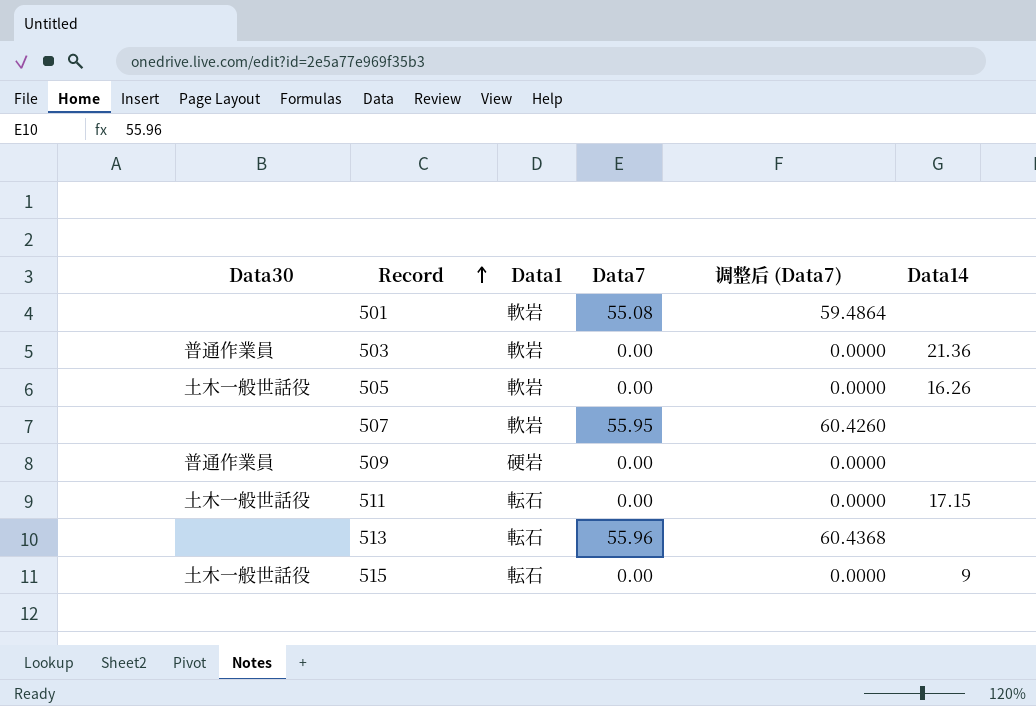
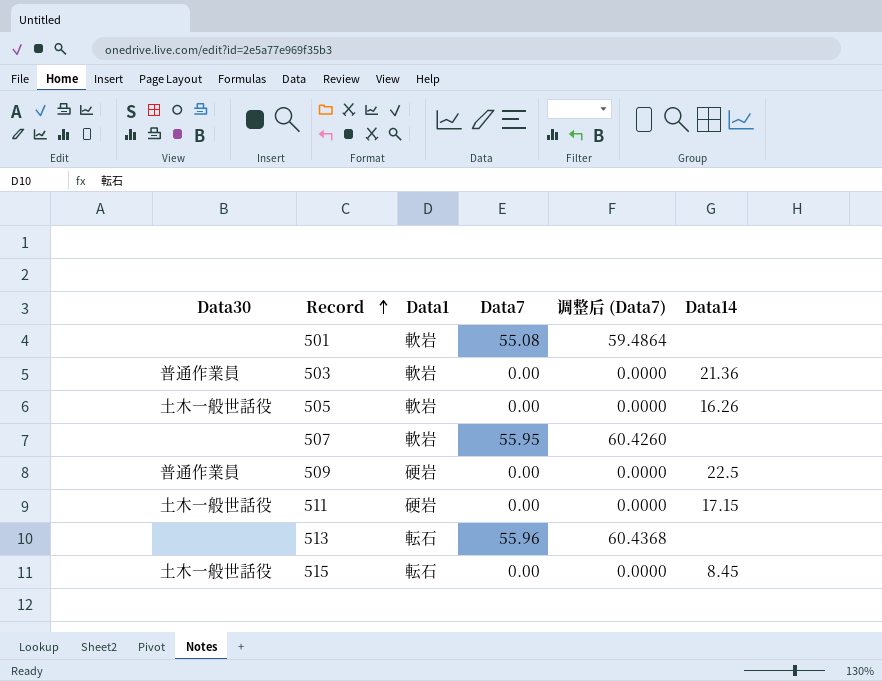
509 | Data14: none -> 22.5
511 | Data1: 転石 -> 硬岩
515 | Data14: 9 -> 8.45

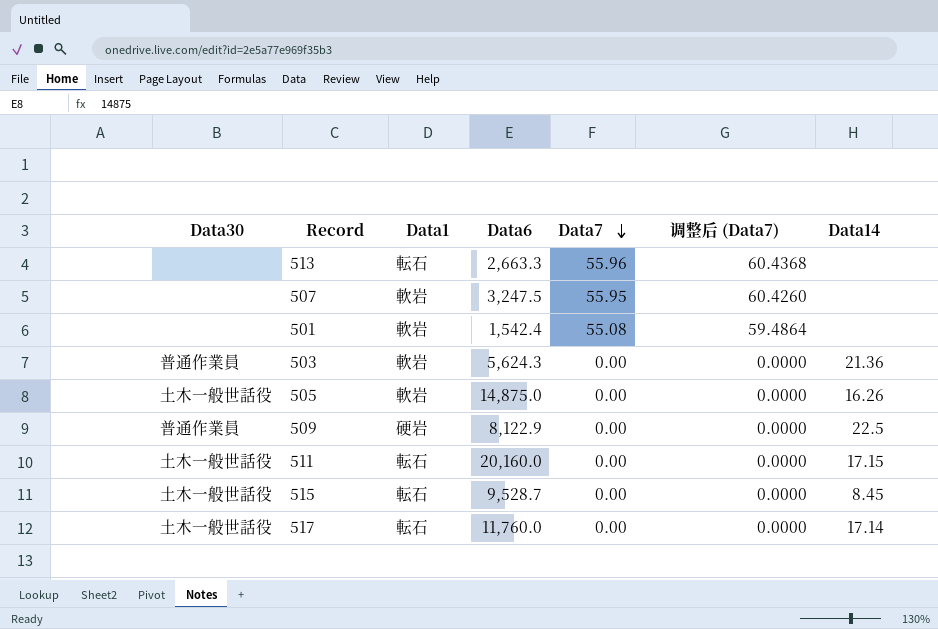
row order: Record ascending -> Data7 descending
column Data6 | position: none -> 4
511 | Data1: 硬岩 -> 転石
row 517: none -> 土木一般世話役 | 転石 | 11,760.0 | 0.00 | 0.0000 | 17.14

